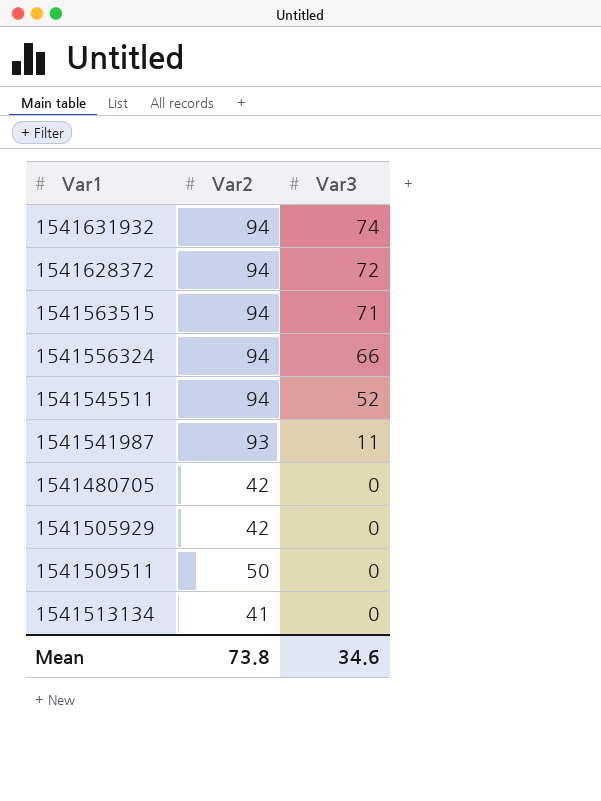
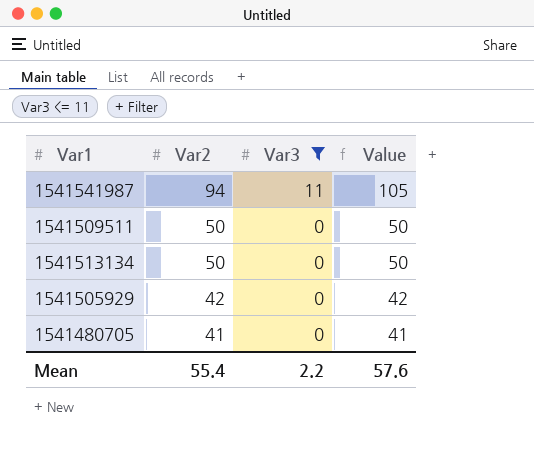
filter: none -> Var3 <= 11
row order: Var3 descending -> Var2 descending
column Value | formula: none -> [Var2] + [Var3]
1541541987 | Var2: 93 -> 94
1541513134 | Var2: 41 -> 50
1541480705 | Var2: 42 -> 41
Mean | Var2: 73.8 -> 55.4
Mean | Var3: 34.6 -> 2.2

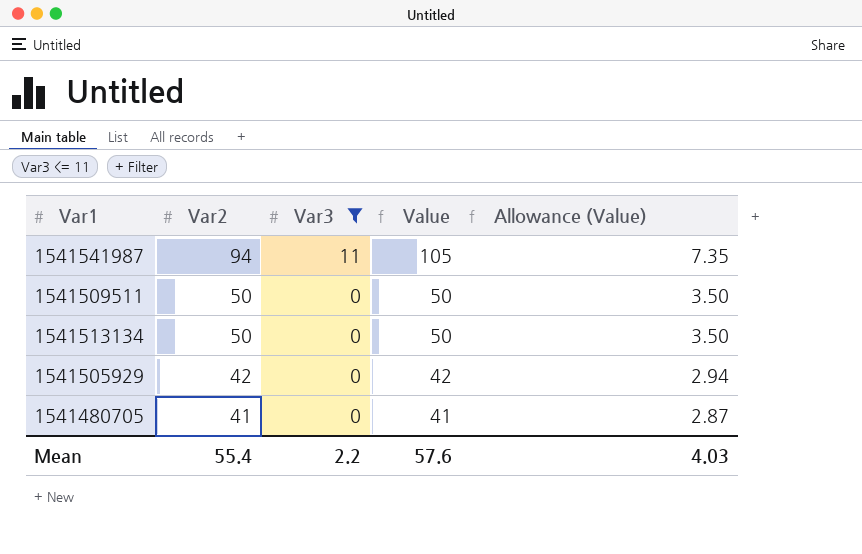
column Allowance (Value) | formula: none -> [Value] * 0.07

